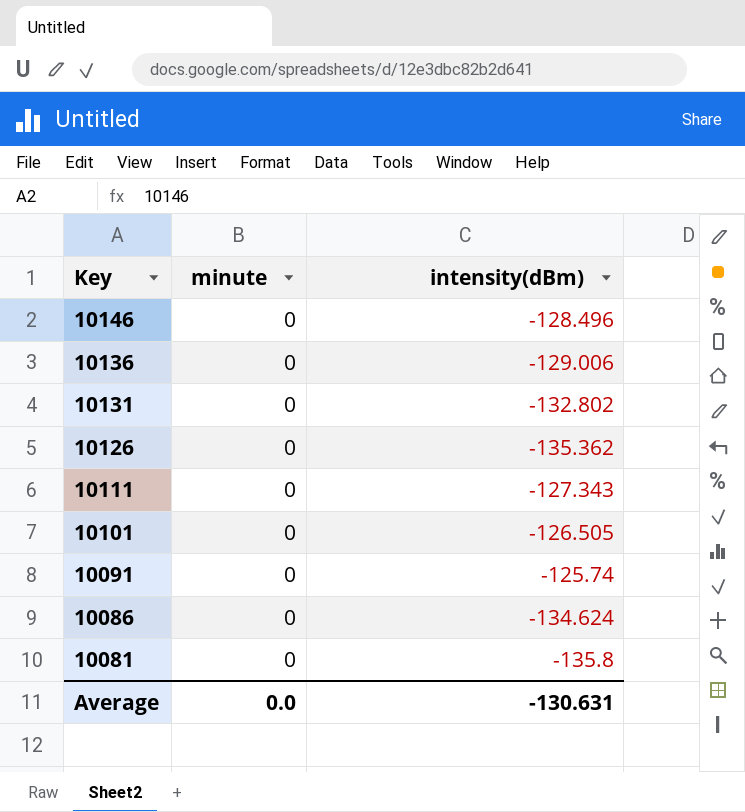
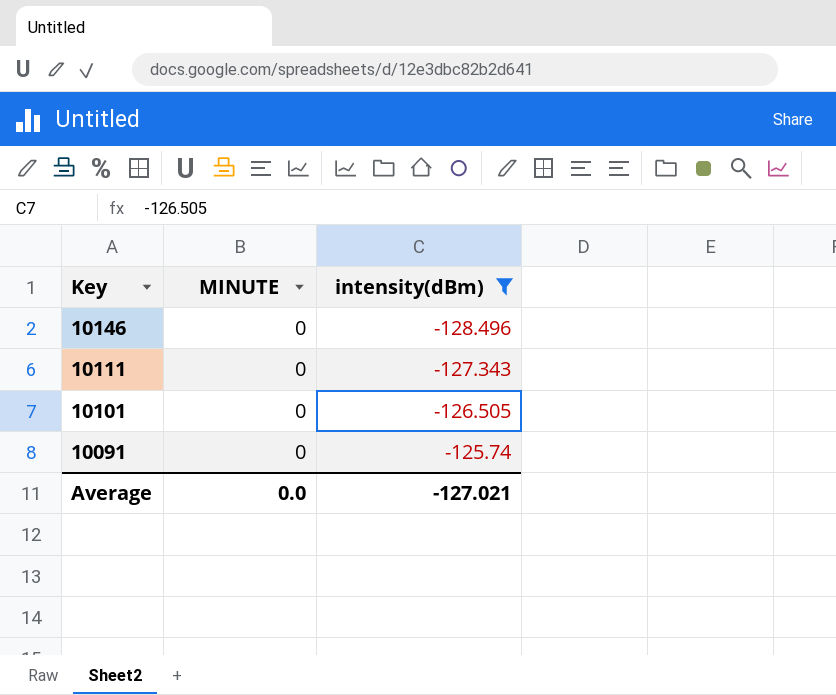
filter: none -> intensity(dBm) >= -128.496
column name: minute -> MINUTE
Average | intensity(dBm): -130.631 -> -127.021

